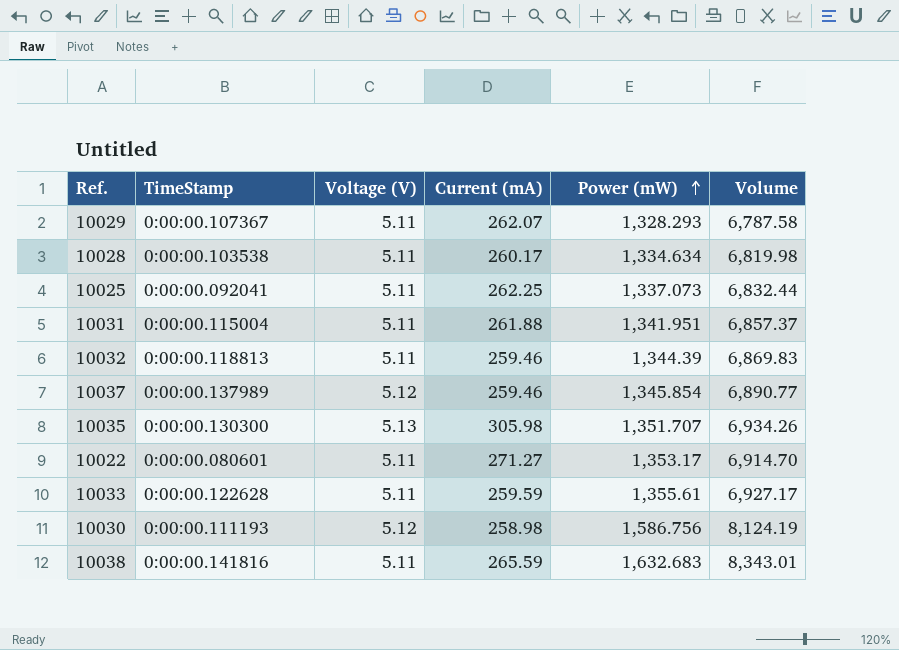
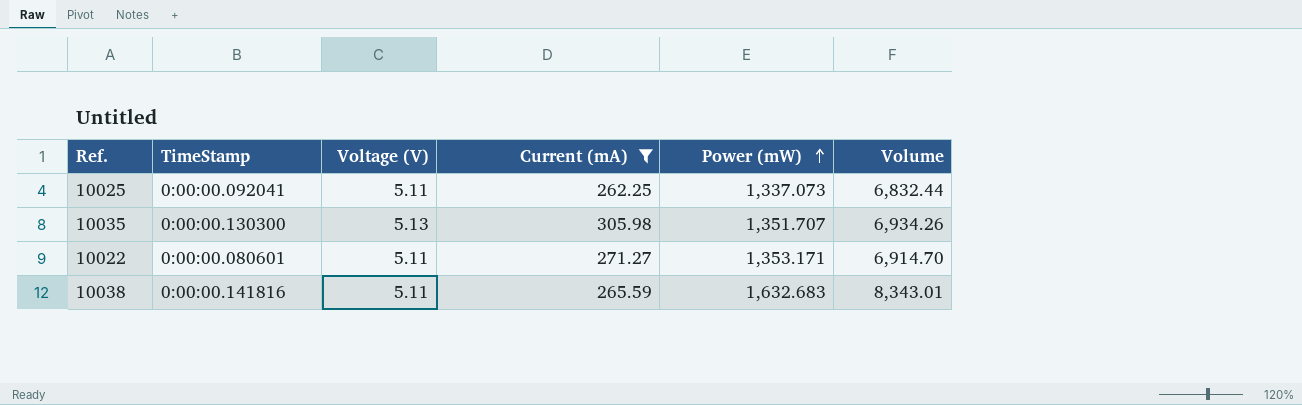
filter: none -> Current (mA) >= 262.25
10022 | Power (mW): 1,353.17 -> 1,353.171

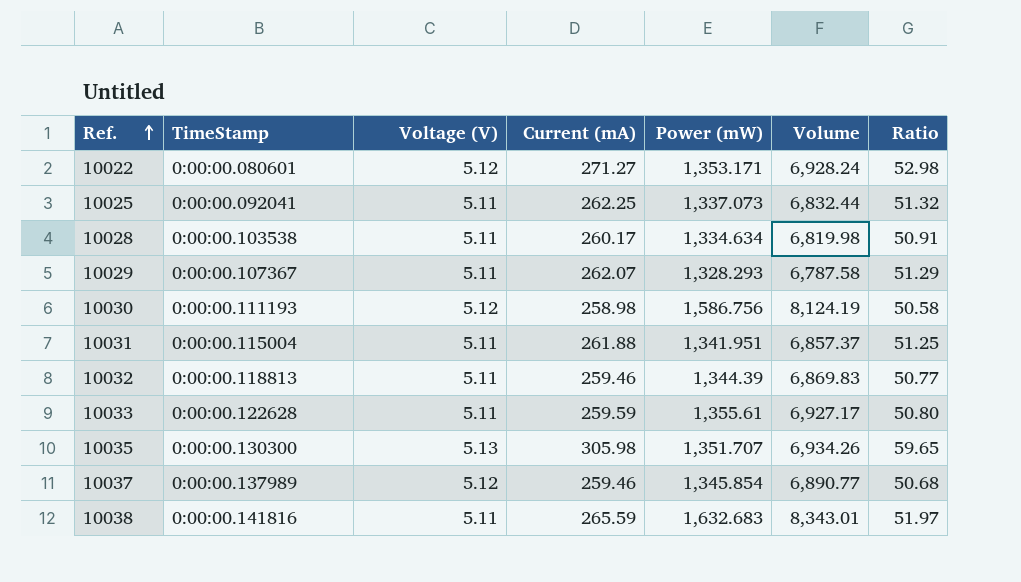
filter: Current (mA) >= 262.25 -> none
row order: Power (mW) ascending -> Ref. ascending
column Ratio | formula: none -> [Current (mA)] / [Voltage (V)]
10022 | Voltage (V): 5.11 -> 5.12
10022 | Volume: 6,914.70 -> 6,928.24

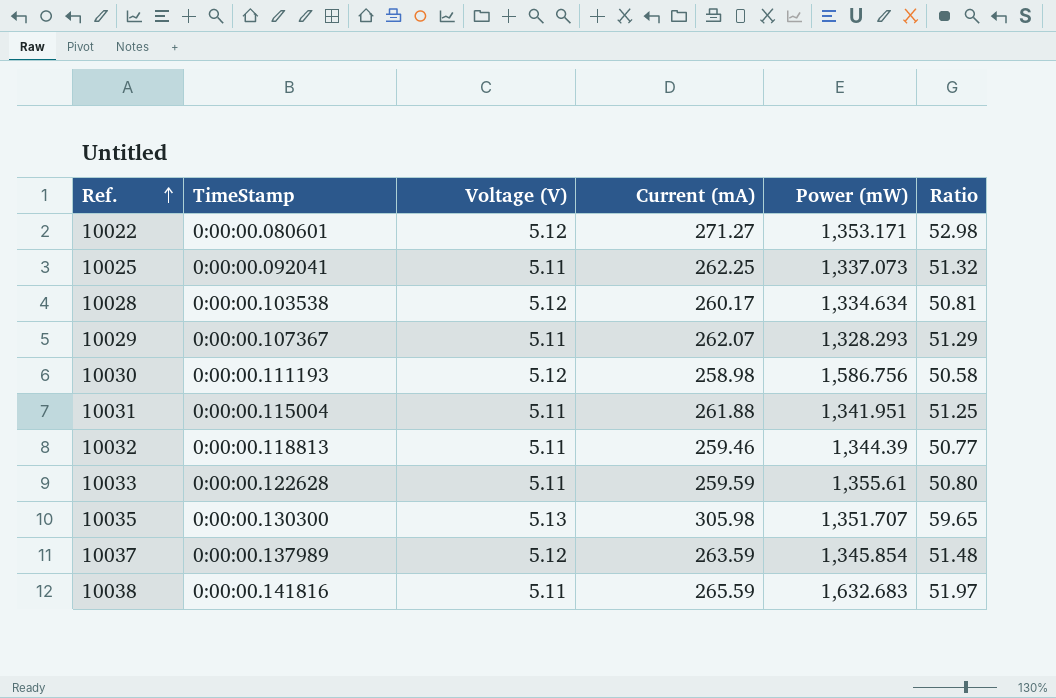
column Volume | formula: [Voltage (V)] * [Power (mW)] -> none
10028 | Voltage (V): 5.11 -> 5.12
10028 | Ratio: 50.91 -> 50.81
10037 | Current (mA): 259.46 -> 263.59
10037 | Ratio: 50.68 -> 51.48

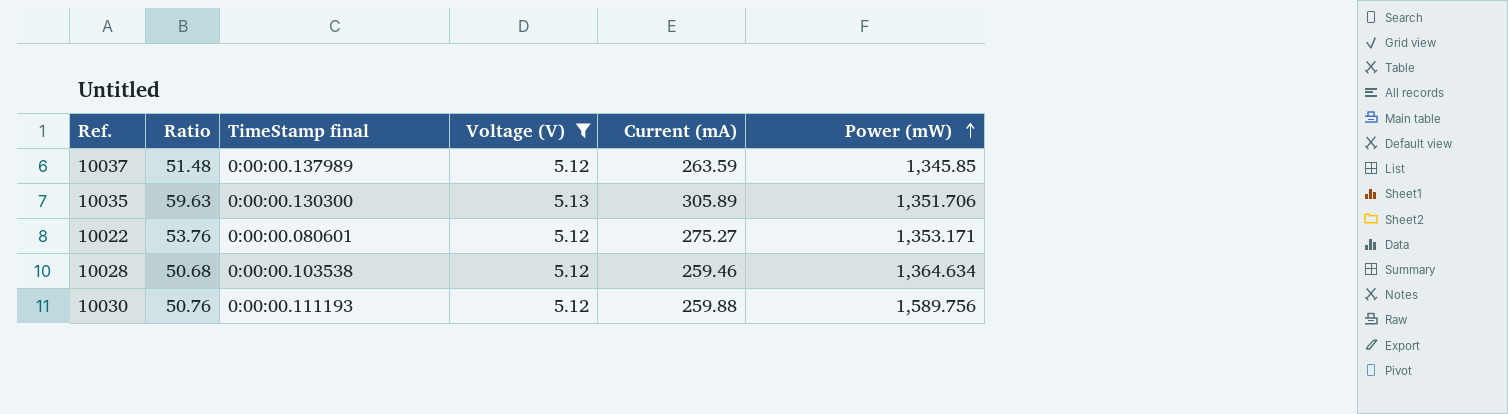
filter: none -> Voltage (V) != 5.11
row order: Ref. ascending -> Power (mW) ascending
column Ratio | position: 6 -> 2
column name: TimeStamp -> TimeStamp final
10037 | Power (mW): 1,345.854 -> 1,345.85
10035 | Ratio: 59.65 -> 59.63
10035 | Current (mA): 305.98 -> 305.89
10035 | Power (mW): 1,351.707 -> 1,351.706
10022 | Ratio: 52.98 -> 53.76
10022 | Current (mA): 271.27 -> 275.27
10028 | Ratio: 50.81 -> 50.68
10028 | Current (mA): 260.17 -> 259.46
10028 | Power (mW): 1,334.634 -> 1,364.634
10030 | Ratio: 50.58 -> 50.76
10030 | Current (mA): 258.98 -> 259.88
10030 | Power (mW): 1,586.756 -> 1,589.756

